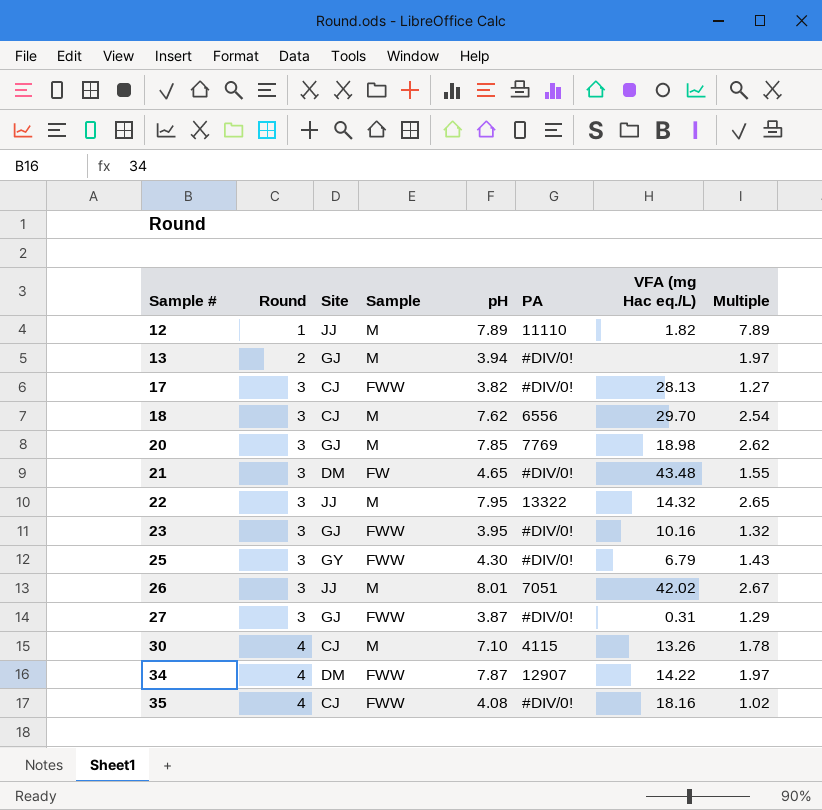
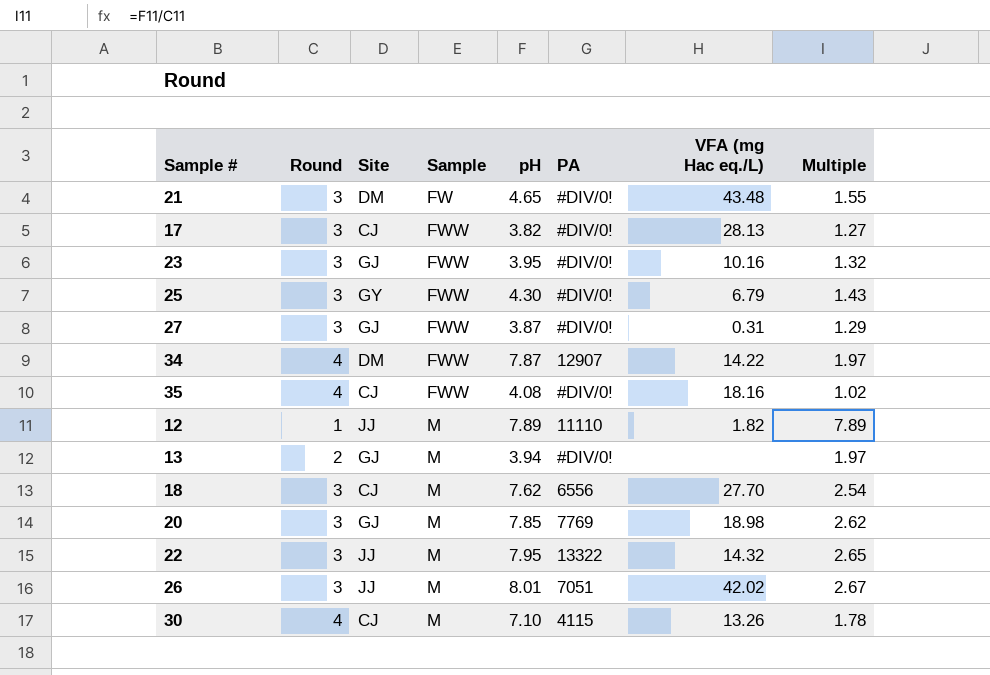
row order: Sample # ascending -> Sample ascending
18 | VFA (mg Hac eq./L): 29.70 -> 27.70

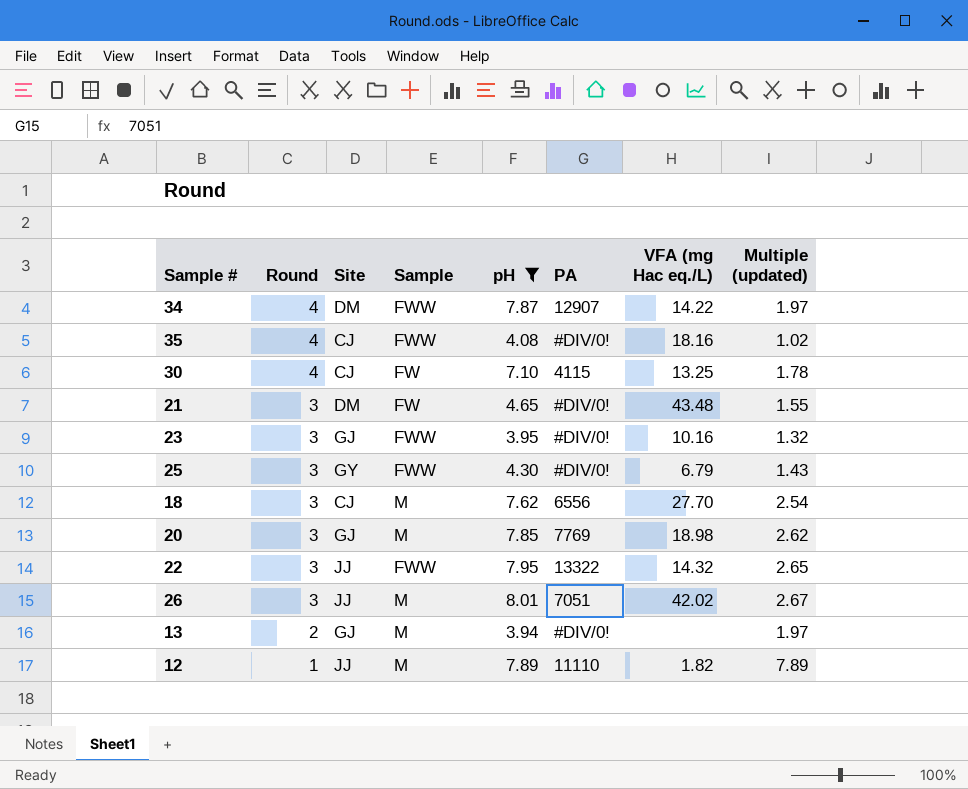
filter: none -> pH >= 3.94
row order: Sample ascending -> Round descending
column name: Multiple -> Multiple (updated)
30 | Sample: M -> FW
30 | VFA (mg Hac eq./L): 13.26 -> 13.25
22 | Sample: M -> FWW

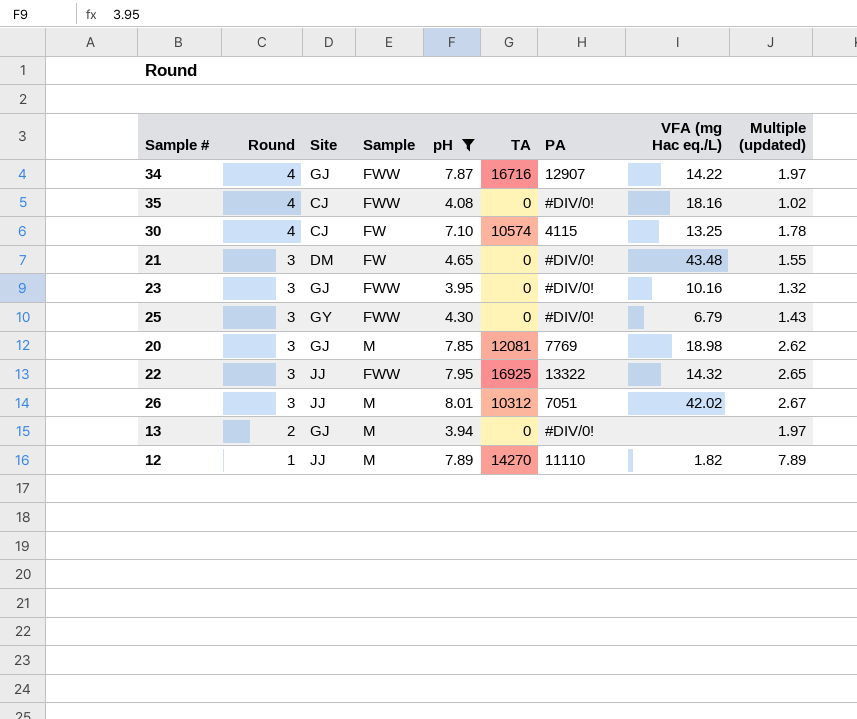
column TA | position: none -> 6
row 18: 3 | CJ | M | 7.62 | 6556 | 27.70 | 2.54 -> none
34 | Site: DM -> GJ

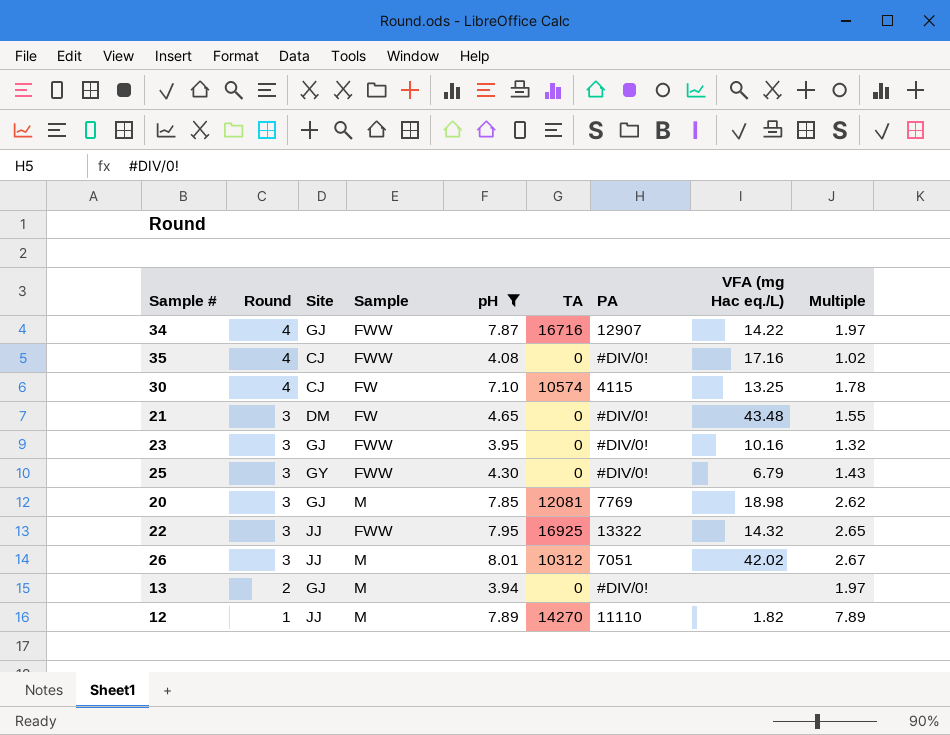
column name: Multiple (updated) -> Multiple
35 | VFA (mg Hac eq./L): 18.16 -> 17.16

